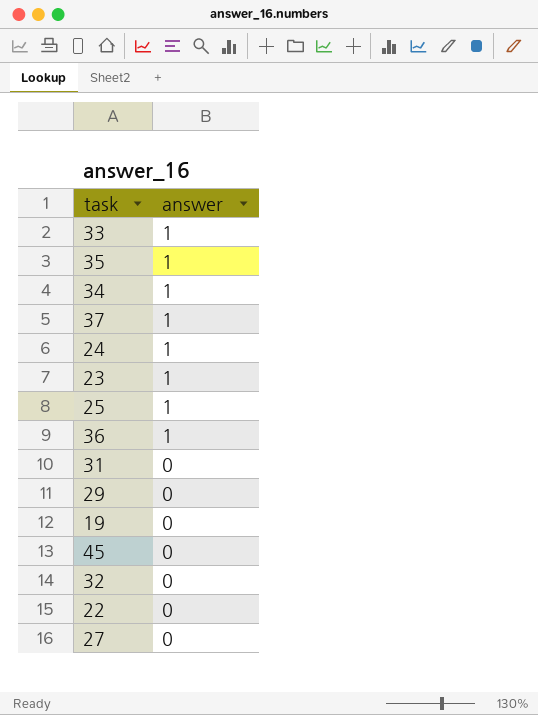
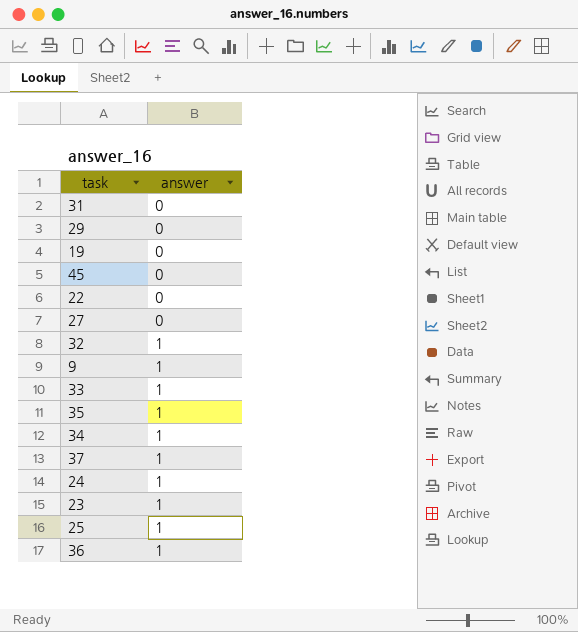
row order: answer descending -> answer ascending
32 | answer: 0 -> 1
row 9: none -> 1

